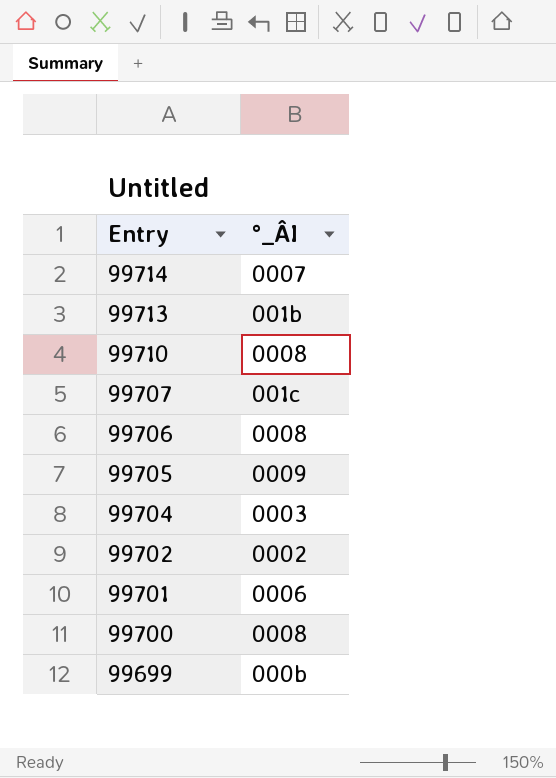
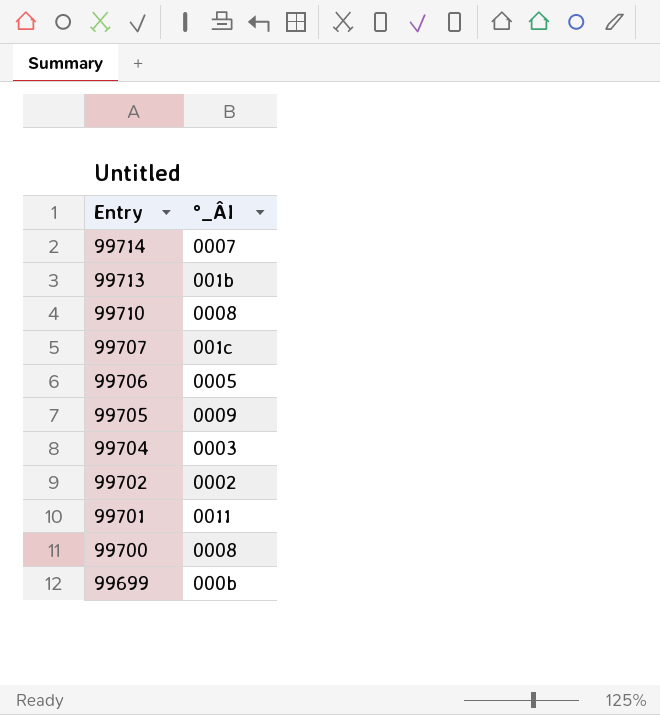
99706 | °_ÂI: 0008 -> 0005
99701 | °_ÂI: 0006 -> 0011

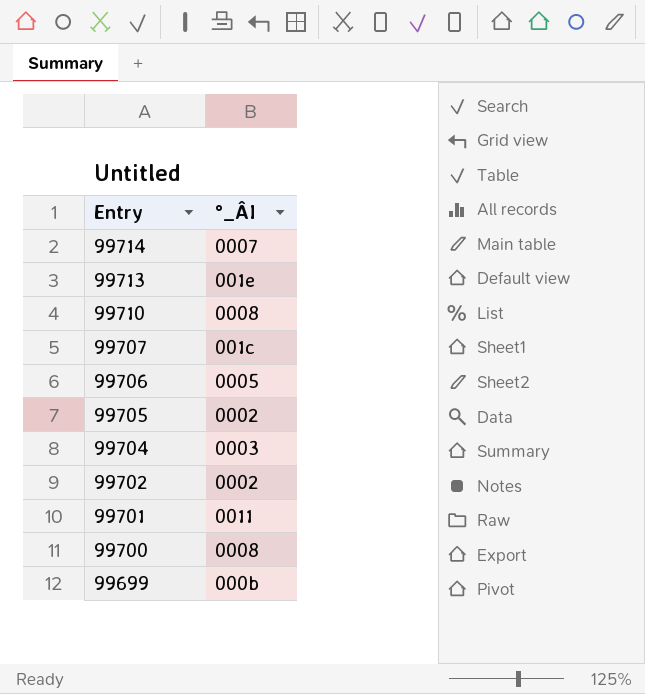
99713 | °_ÂI: 001b -> 001e
99705 | °_ÂI: 0009 -> 0002

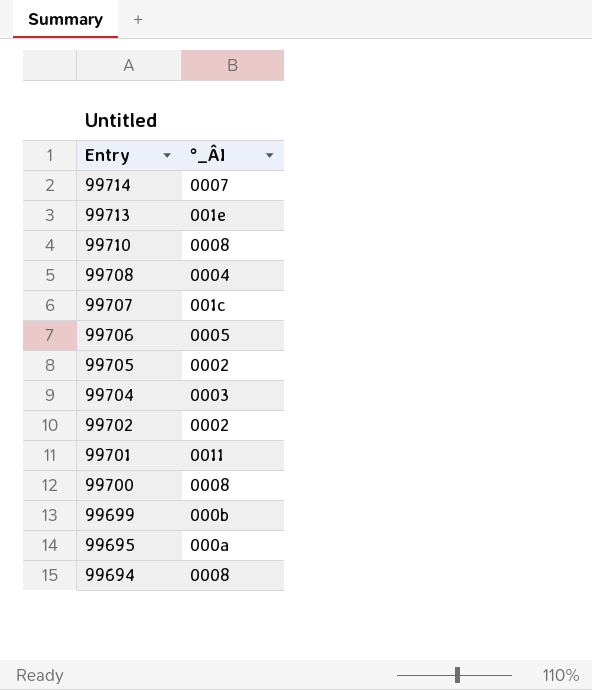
row 99708: none -> 0004
row 99695: none -> 000a
row 99694: none -> 0008

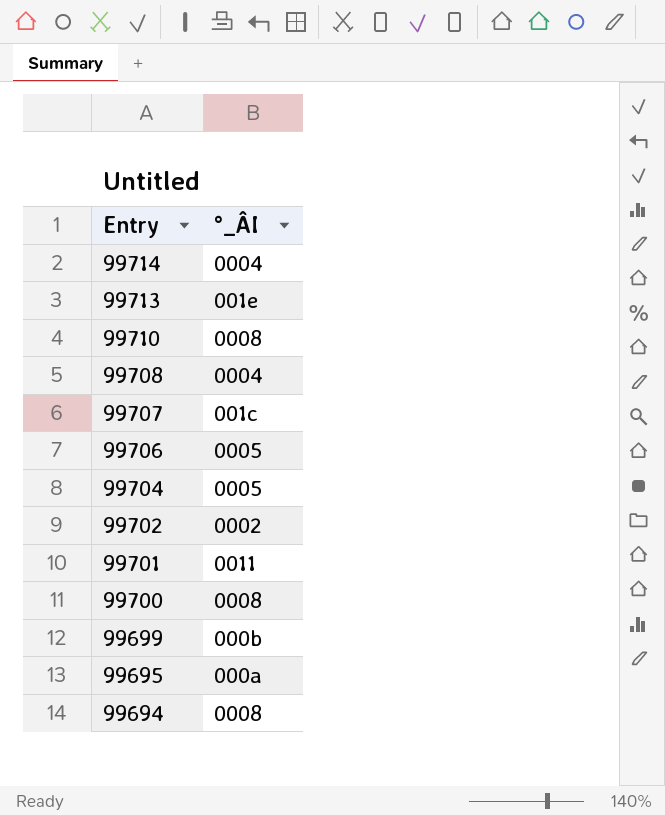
row 99705: 0002 -> none
99714 | °_ÂI: 0007 -> 0004
99704 | °_ÂI: 0003 -> 0005

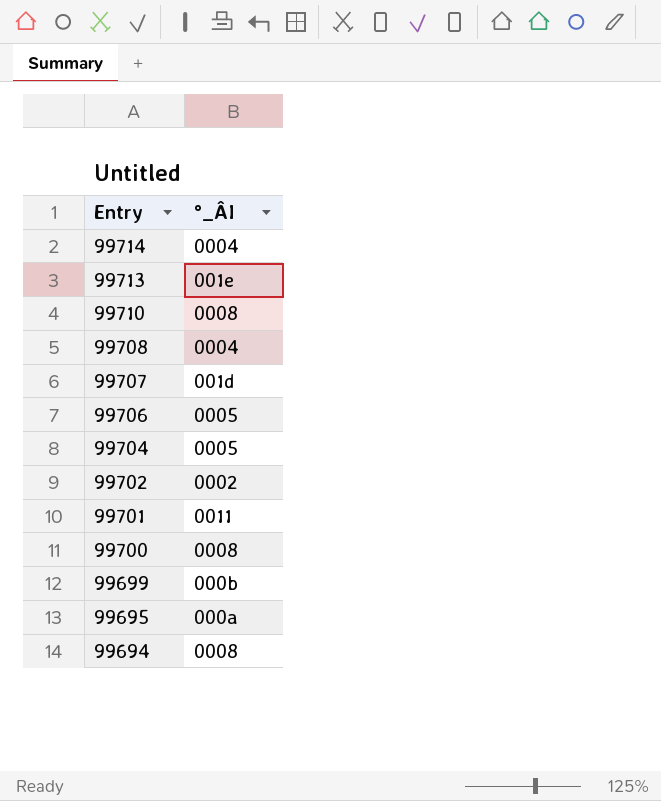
99707 | °_ÂI: 001c -> 001d

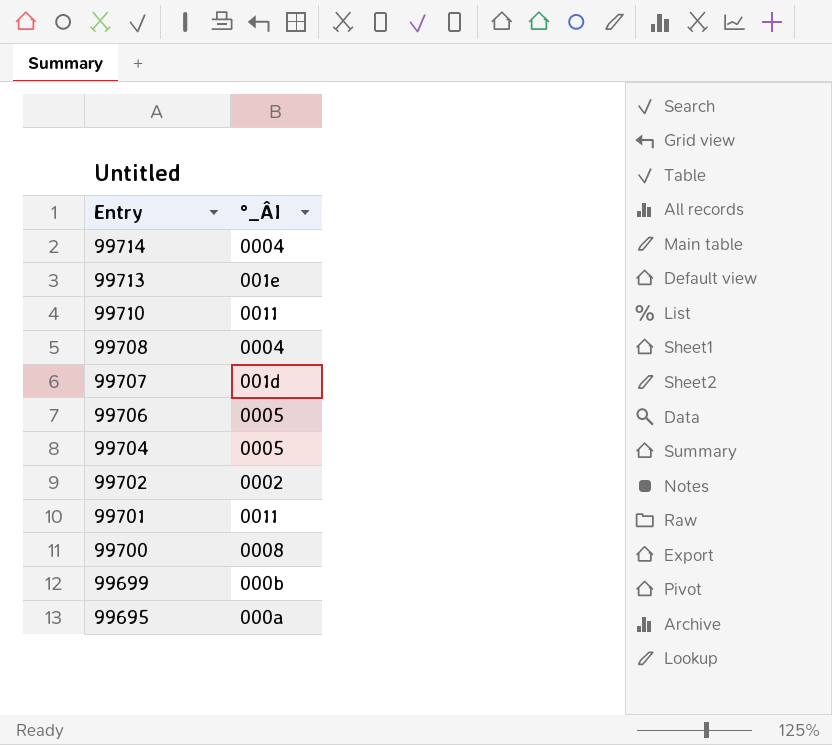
row 99694: 0008 -> none
99710 | °_ÂI: 0008 -> 0011

